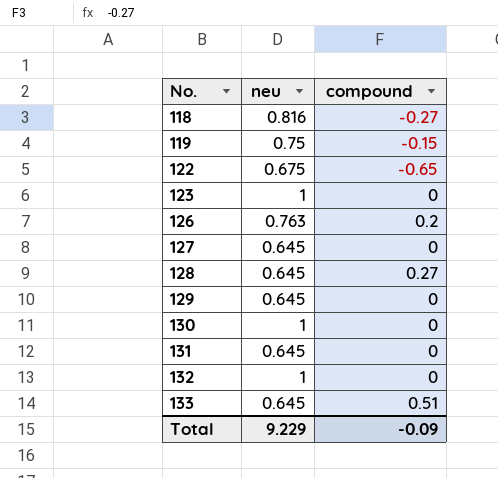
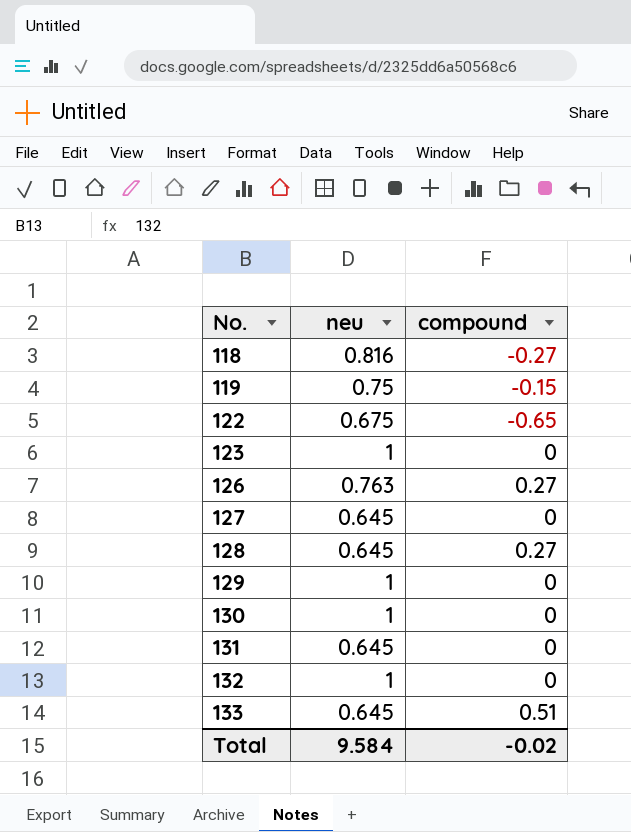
126 | compound: 0.2 -> 0.27
129 | neu: 0.645 -> 1
Total | neu: 9.229 -> 9.584
Total | compound: -0.09 -> -0.02

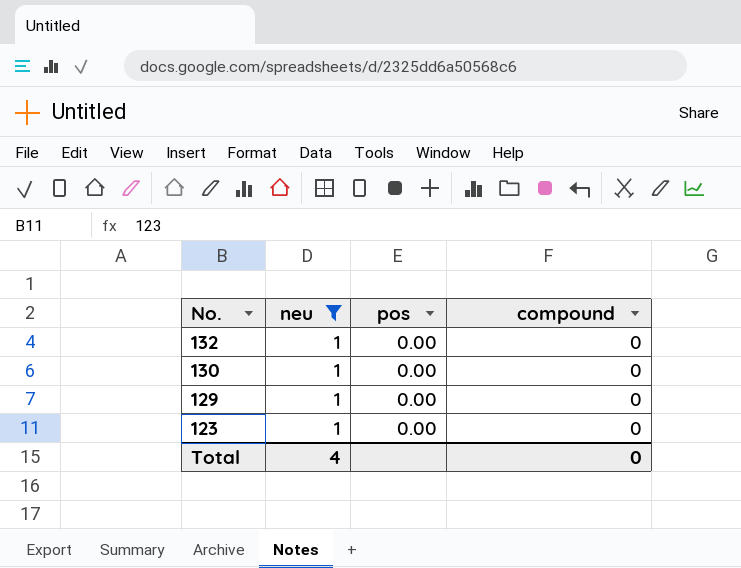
filter: none -> neu = 1
row order: No. ascending -> No. descending
column pos | position: none -> 3
Total | neu: 9.584 -> 4
Total | compound: -0.02 -> 0

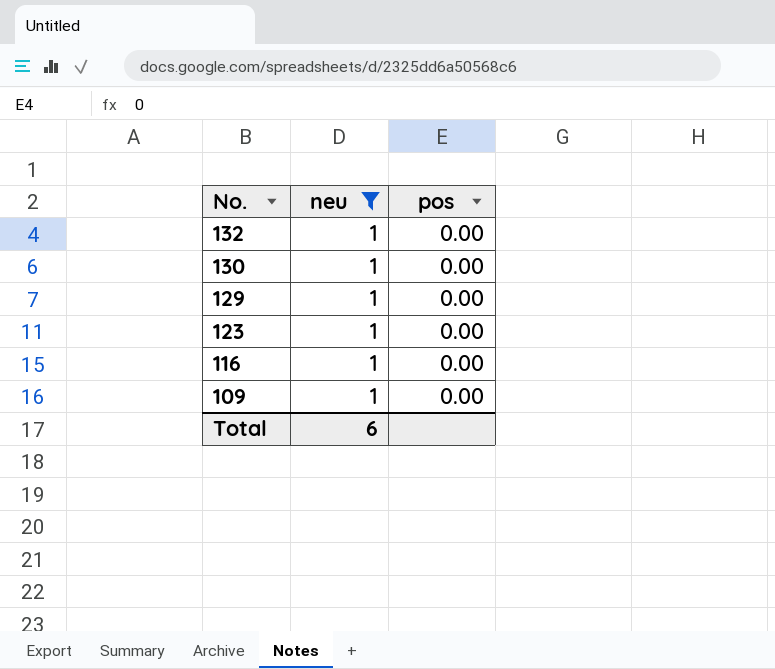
column compound | position: 4 -> none
row 116: none -> 1 | 0.00
row 109: none -> 1 | 0.00
Total | neu: 4 -> 6

